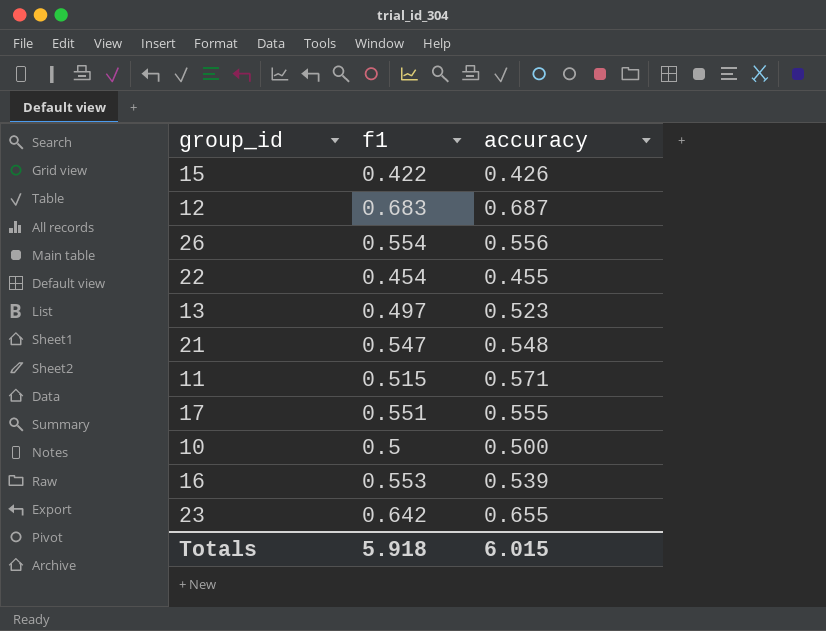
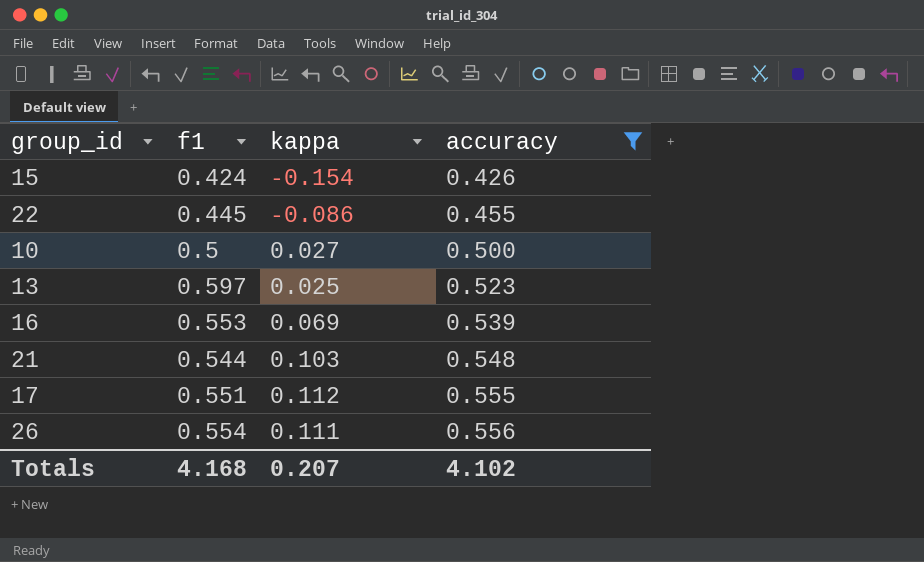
filter: none -> accuracy <= 0.556
row order: none -> accuracy ascending
column kappa | position: none -> 3
15 | f1: 0.422 -> 0.424
22 | f1: 0.454 -> 0.445
13 | f1: 0.497 -> 0.597
21 | f1: 0.547 -> 0.544
Totals | f1: 5.918 -> 4.168
Totals | accuracy: 6.015 -> 4.102

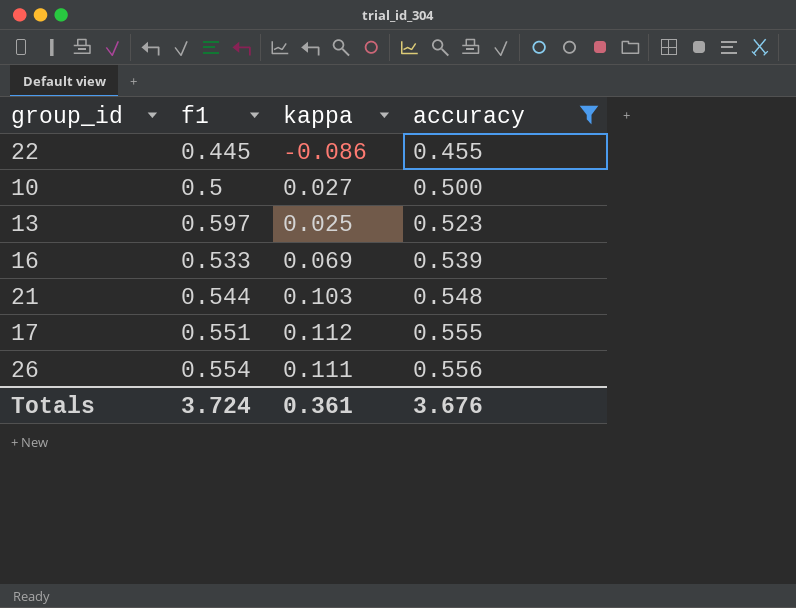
row 15: 0.424 | -0.154 | 0.426 -> none
16 | f1: 0.553 -> 0.533
Totals | f1: 4.168 -> 3.724
Totals | kappa: 0.207 -> 0.361
Totals | accuracy: 4.102 -> 3.676

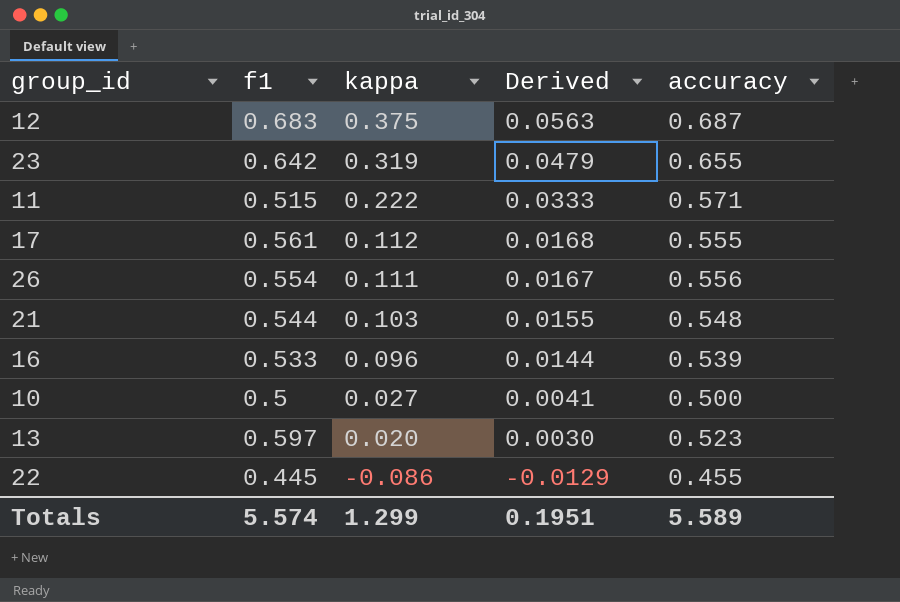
filter: accuracy <= 0.556 -> none
row order: accuracy ascending -> kappa descending
column Derived | formula: none -> [kappa] * 0.15
17 | f1: 0.551 -> 0.561
16 | kappa: 0.069 -> 0.096
13 | kappa: 0.025 -> 0.020
Totals | f1: 3.724 -> 5.574
Totals | kappa: 0.361 -> 1.299
Totals | accuracy: 3.676 -> 5.589

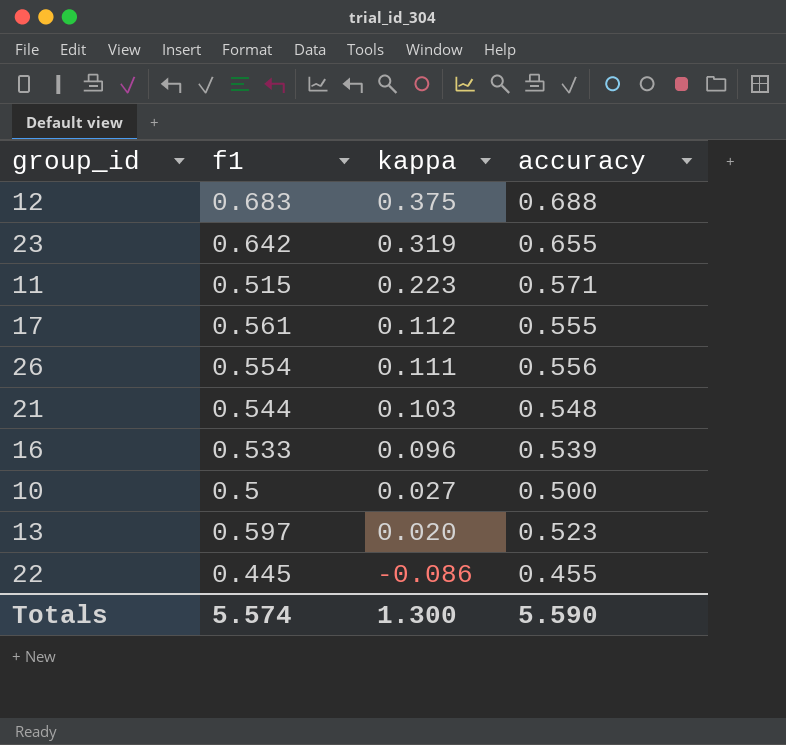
column Derived | formula: [kappa] * 0.15 -> none
12 | accuracy: 0.687 -> 0.688
11 | kappa: 0.222 -> 0.223
Totals | kappa: 1.299 -> 1.300
Totals | accuracy: 5.589 -> 5.590

